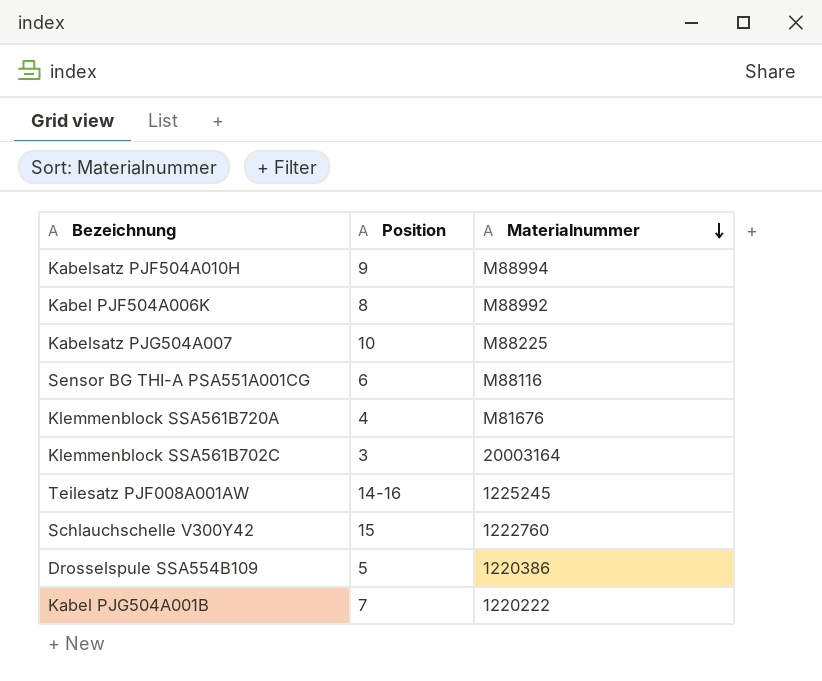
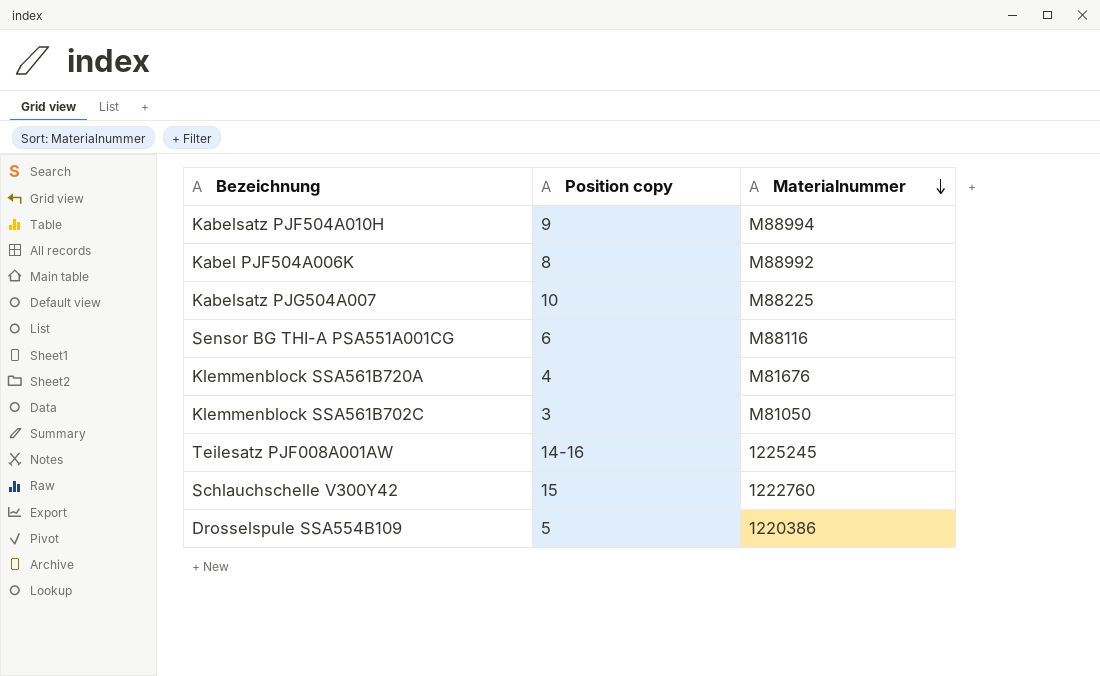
column name: Position -> Position copy
row Kabel PJG504A001B: 7 | 1220222 -> none
Klemmenblock SSA561B702C | Materialnummer: 20003164 -> M81050

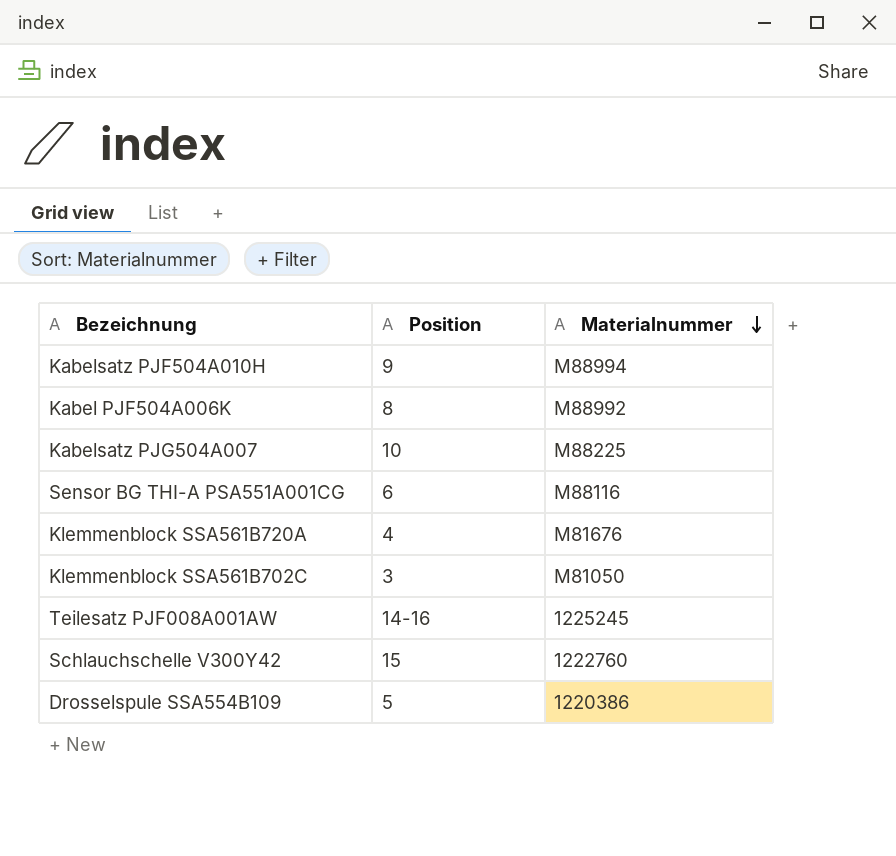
column name: Position copy -> Position

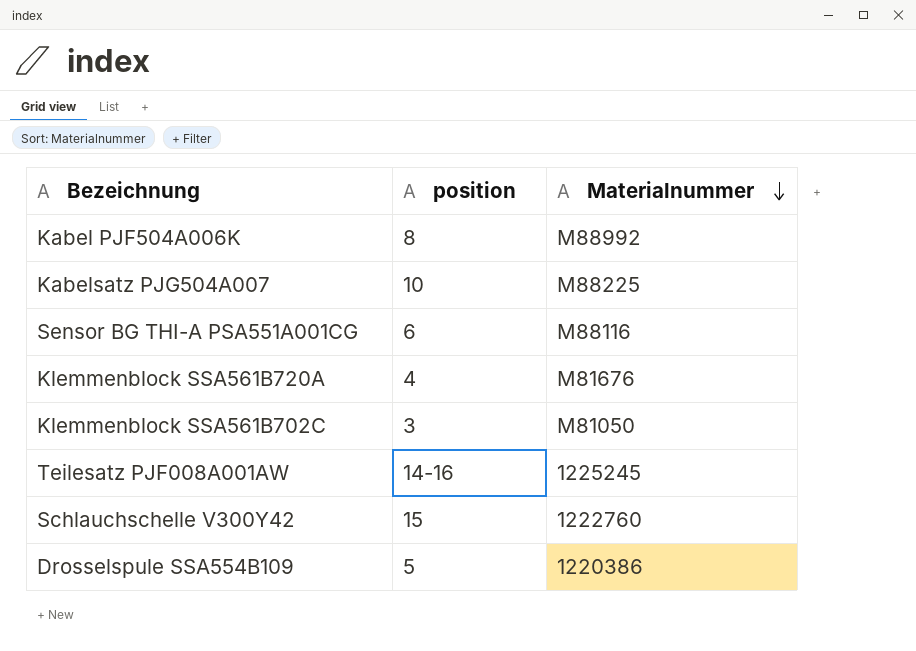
column name: Position -> position
row Kabelsatz PJF504A010H: 9 | M88994 -> none

